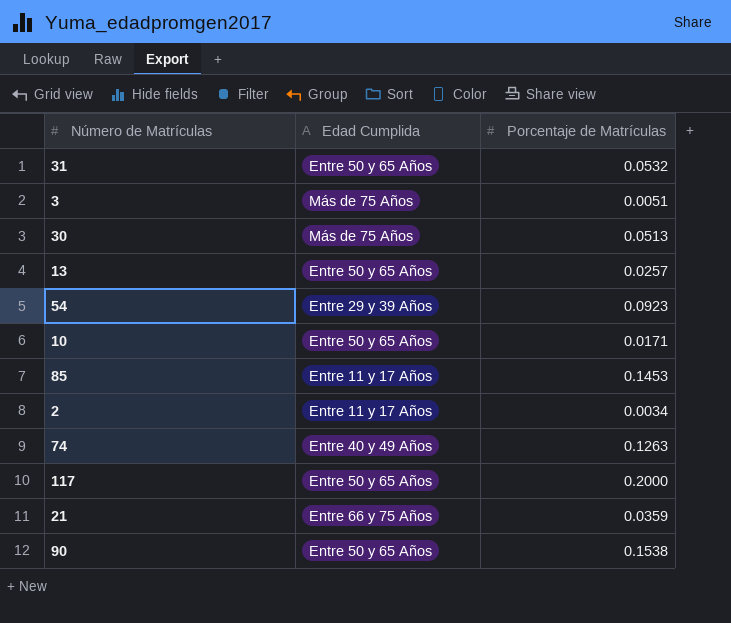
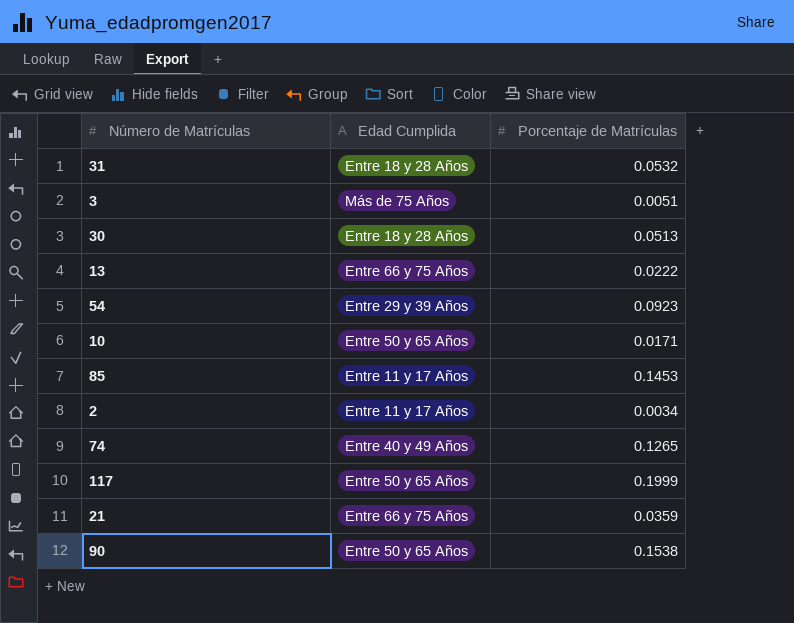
31 | Edad Cumplida: Entre 50 y 65 Años -> Entre 18 y 28 Años
30 | Edad Cumplida: Más de 75 Años -> Entre 18 y 28 Años
13 | Edad Cumplida: Entre 50 y 65 Años -> Entre 66 y 75 Años
13 | Porcentaje de Matrículas: 0.0257 -> 0.0222
74 | Porcentaje de Matrículas: 0.1263 -> 0.1265
117 | Porcentaje de Matrículas: 0.2000 -> 0.1999

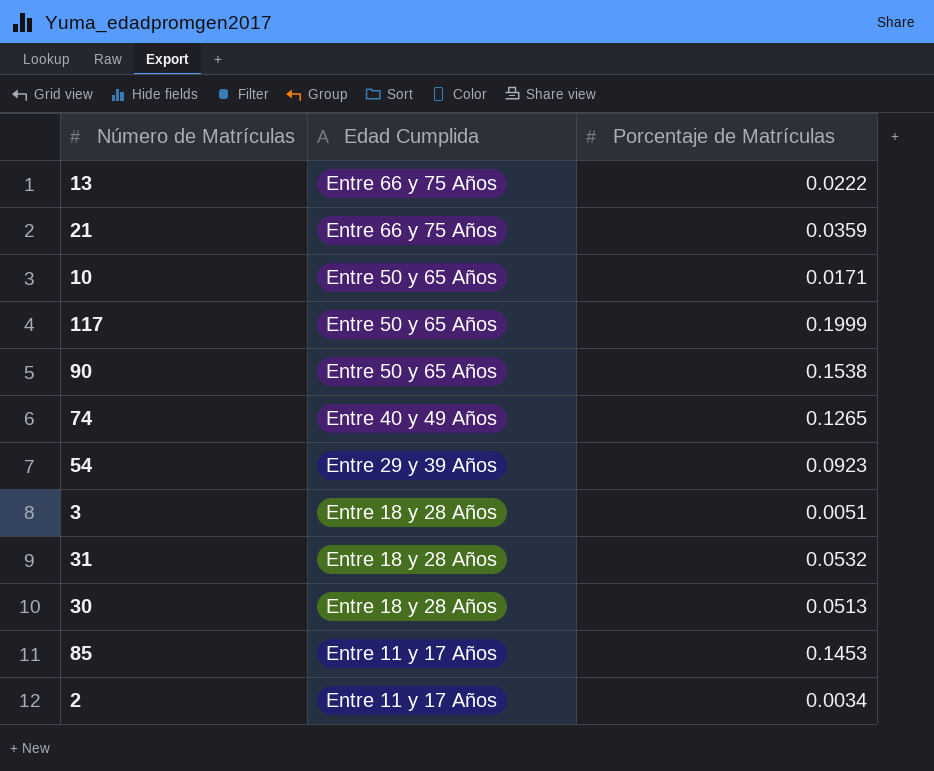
row order: none -> Edad Cumplida descending
3 | Edad Cumplida: Más de 75 Años -> Entre 18 y 28 Años

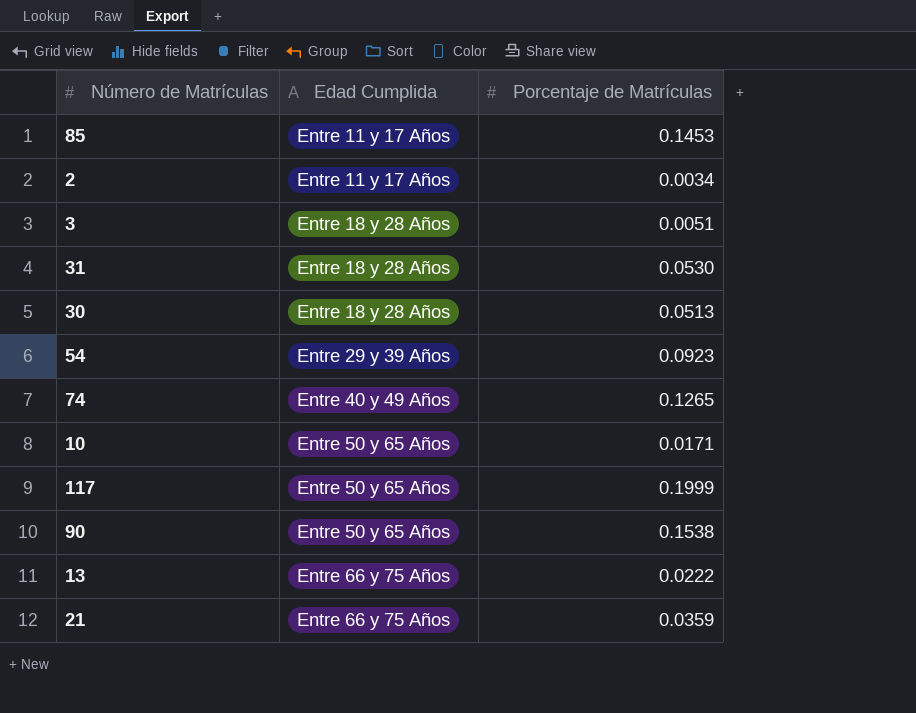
row order: Edad Cumplida descending -> Edad Cumplida ascending
31 | Porcentaje de Matrículas: 0.0532 -> 0.0530

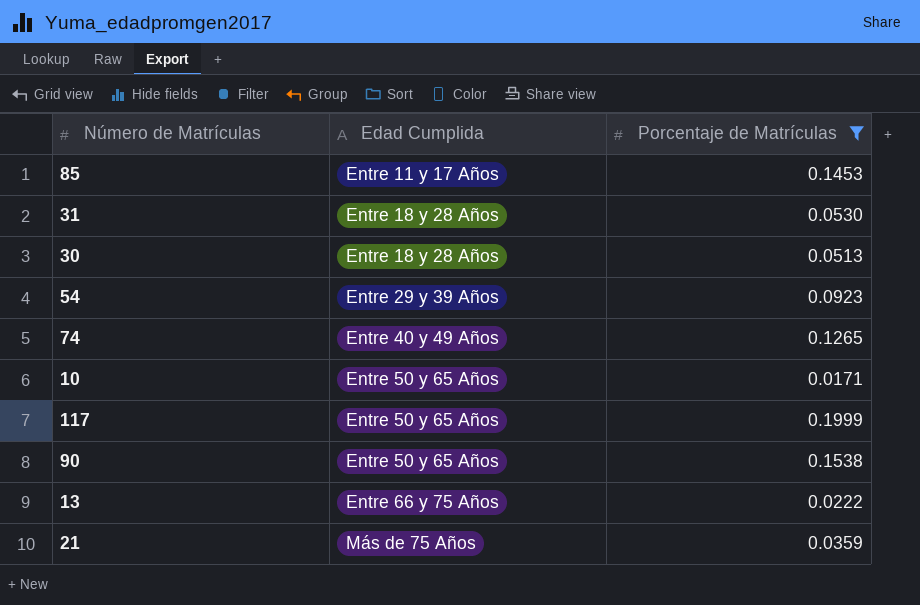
filter: none -> Porcentaje de Matrículas >= 0.0171
21 | Edad Cumplida: Entre 66 y 75 Años -> Más de 75 Años

